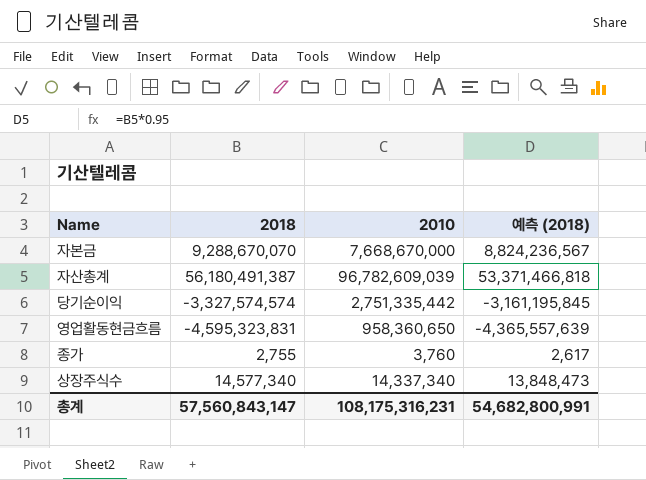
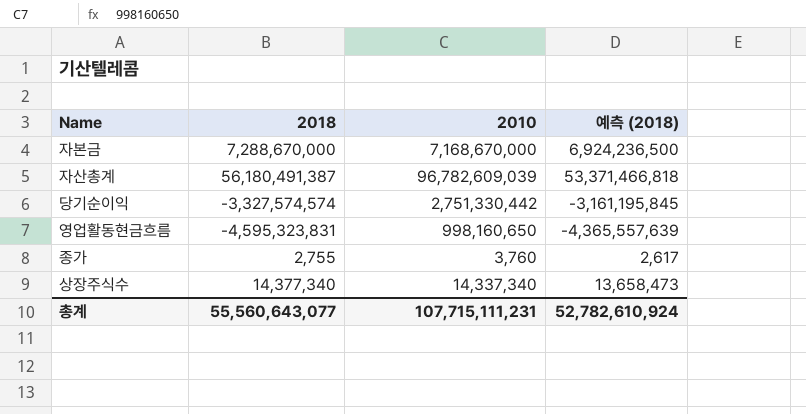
자본금 | 2018: 9,288,670,070 -> 7,288,670,000
자본금 | 2010: 7,668,670,000 -> 7,168,670,000
자본금 | 예측 (2018): 8,824,236,567 -> 6,924,236,500
당기순이익 | 2010: 2,751,335,442 -> 2,751,330,442
영업활동현금흐름 | 2010: 958,360,650 -> 998,160,650
상장주식수 | 2018: 14,577,340 -> 14,377,340
상장주식수 | 예측 (2018): 13,848,473 -> 13,658,473
총계 | 2018: 57,560,843,147 -> 55,560,643,077
총계 | 2010: 108,175,316,231 -> 107,715,111,231
총계 | 예측 (2018): 54,682,800,991 -> 52,782,610,924

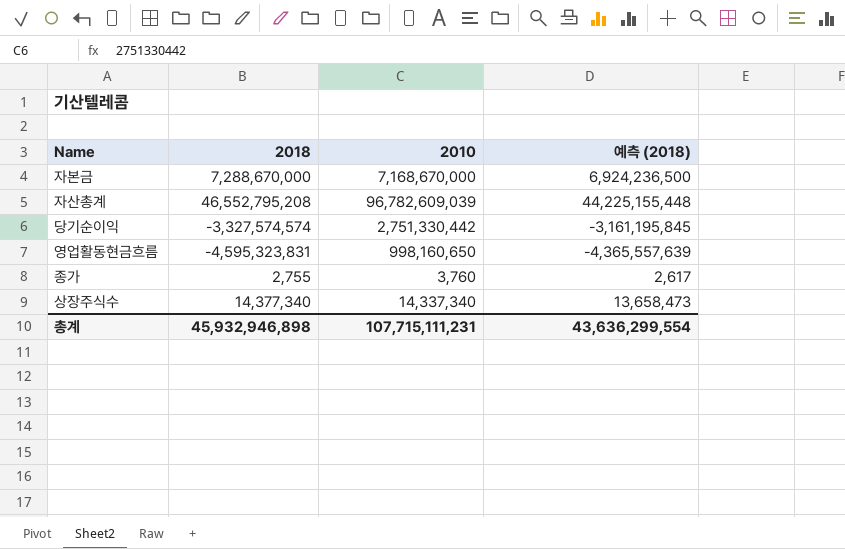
자산총계 | 2018: 56,180,491,387 -> 46,552,795,208
자산총계 | 예측 (2018): 53,371,466,818 -> 44,225,155,448
총계 | 2018: 55,560,643,077 -> 45,932,946,898
총계 | 예측 (2018): 52,782,610,924 -> 43,636,299,554

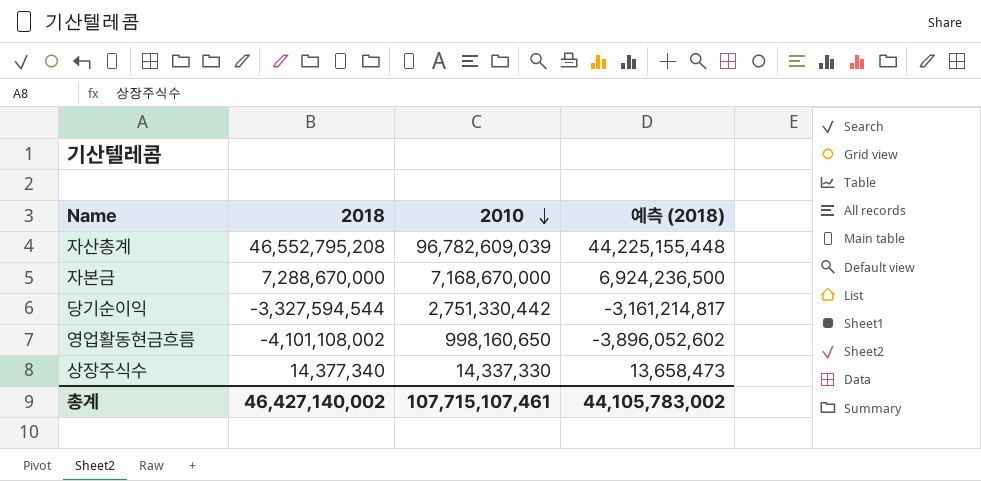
row order: none -> 2010 descending
row 종가: 2,755 | 3,760 | 2,617 -> none
당기순이익 | 2018: -3,327,574,574 -> -3,327,594,544
당기순이익 | 예측 (2018): -3,161,195,845 -> -3,161,214,817
영업활동현금흐름 | 2018: -4,595,323,831 -> -4,101,108,002
영업활동현금흐름 | 예측 (2018): -4,365,557,639 -> -3,896,052,602
상장주식수 | 2010: 14,337,340 -> 14,337,330
총계 | 2018: 45,932,946,898 -> 46,427,140,002
총계 | 2010: 107,715,111,231 -> 107,715,107,461
총계 | 예측 (2018): 43,636,299,554 -> 44,105,783,002

